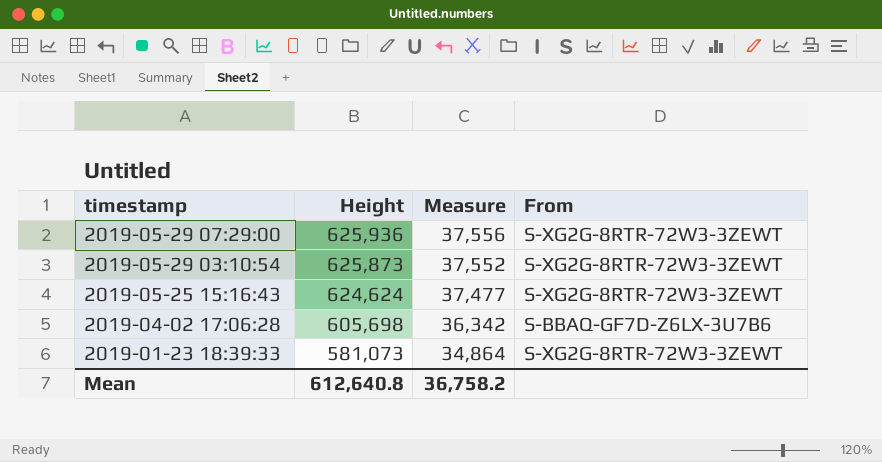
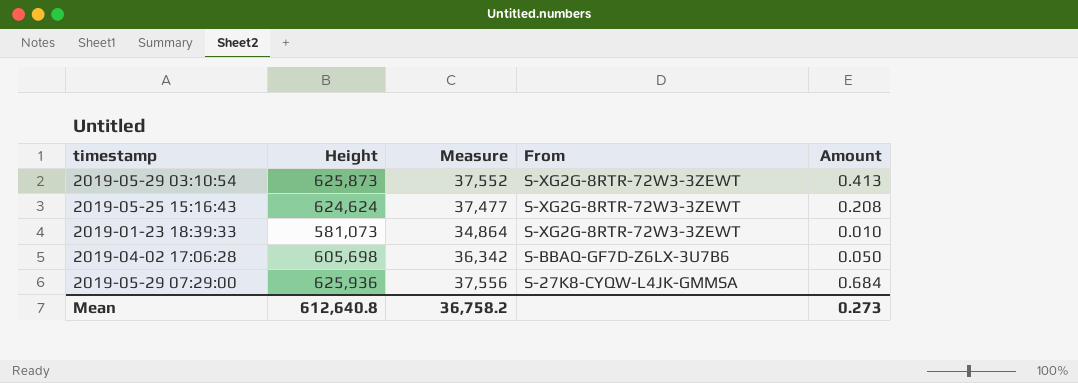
row order: timestamp descending -> From descending
column Amount | position: none -> 5
2019-05-29 07:29:00 | From: S-XG2G-8RTR-72W3-3ZEWT -> S-27K8-CYQW-L4JK-GMMSA

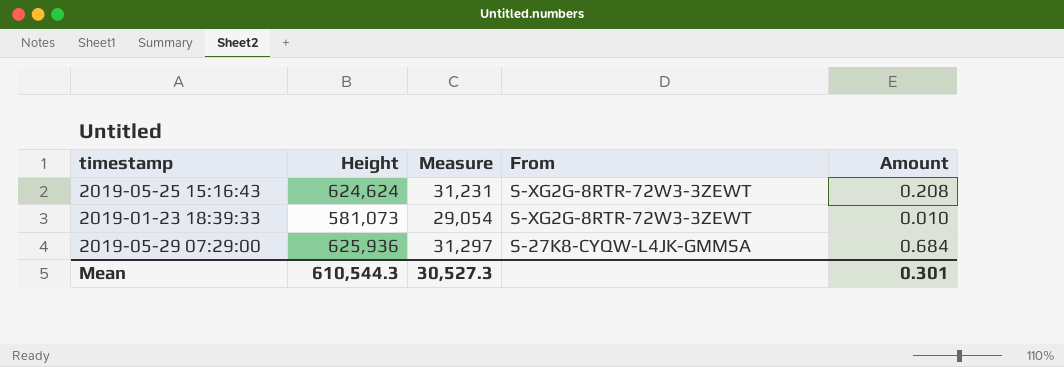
column Measure | formula: [Height] * 0.06 -> [Height] * 0.05
row 2019-05-29 03:10:54: 625,873 | 37,552 | S-XG2G-8RTR-72W3-3ZEWT | 0.413 -> none
row 2019-04-02 17:06:28: 605,698 | 36,342 | S-BBAQ-GF7D-Z6LX-3U7B6 | 0.050 -> none
Mean | Height: 612,640.8 -> 610,544.3
Mean | Measure: 36,758.2 -> 30,527.3
Mean | Amount: 0.273 -> 0.301

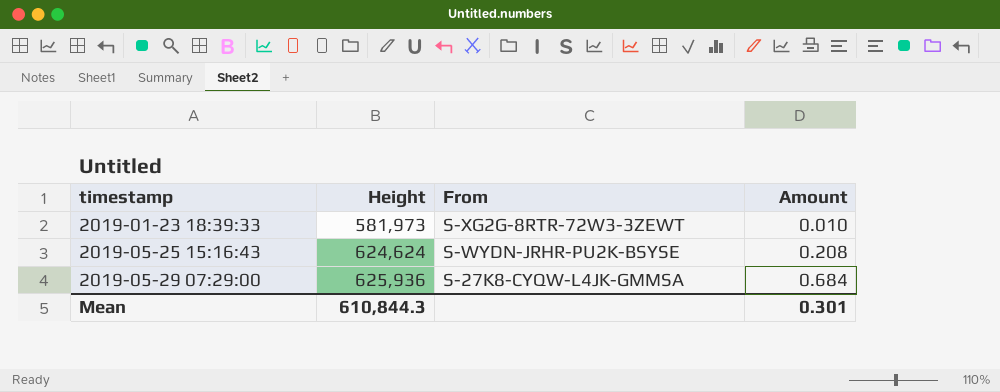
row order: From descending -> timestamp ascending
column Measure | formula: [Height] * 0.05 -> none
2019-01-23 18:39:33 | Height: 581,073 -> 581,973
2019-05-25 15:16:43 | From: S-XG2G-8RTR-72W3-3ZEWT -> S-WYDN-JRHR-PU2K-BSYSE
Mean | Height: 610,544.3 -> 610,844.3

